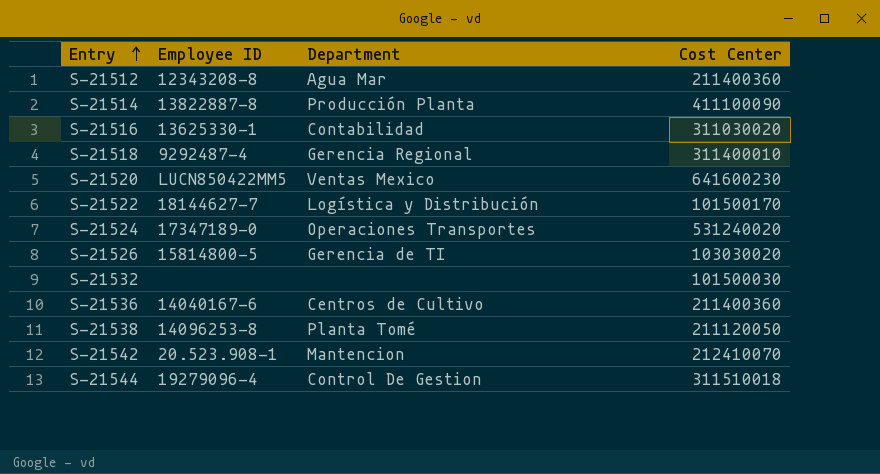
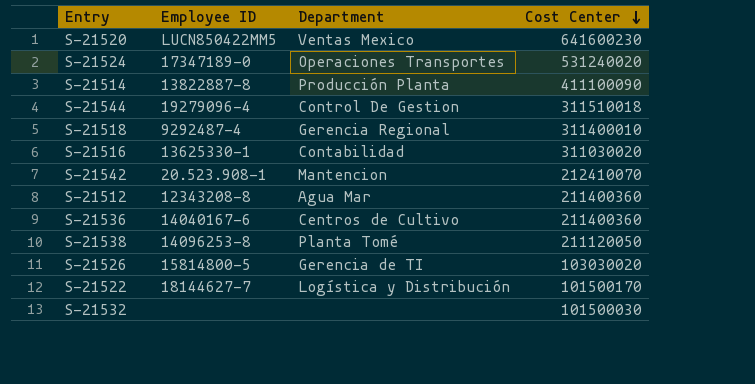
row order: Entry ascending -> Cost Center descending

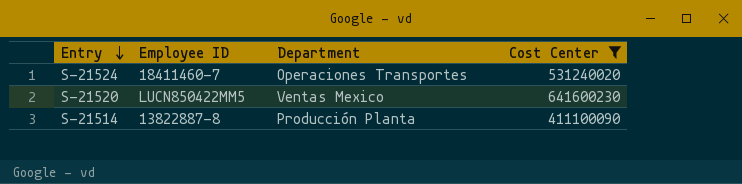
filter: none -> Cost Center >= 411100090
row order: Cost Center descending -> Entry descending
S-21524 | Employee ID: 17347189-0 -> 18411460-7

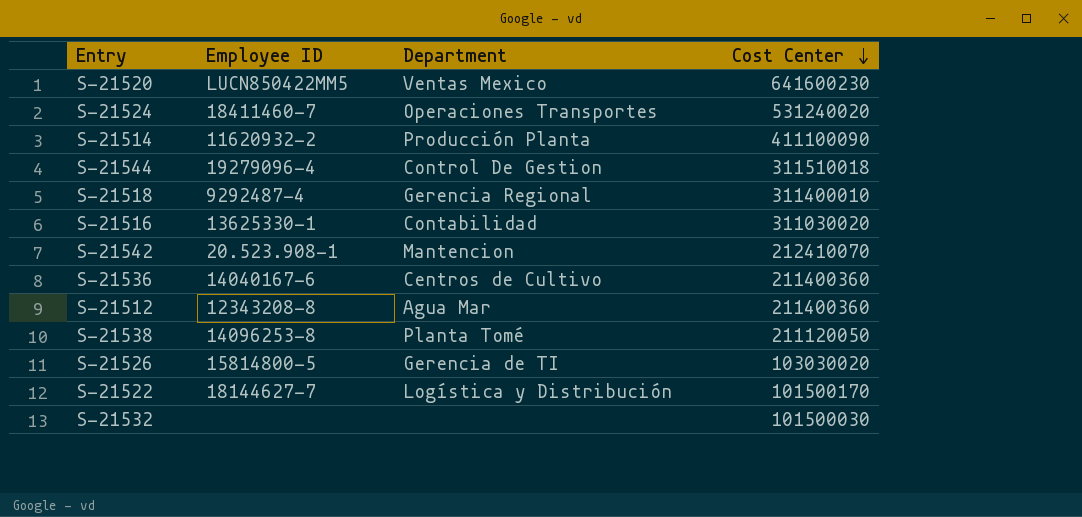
filter: Cost Center >= 411100090 -> none
row order: Entry descending -> Cost Center descending
S-21514 | Employee ID: 13822887-8 -> 11620932-2

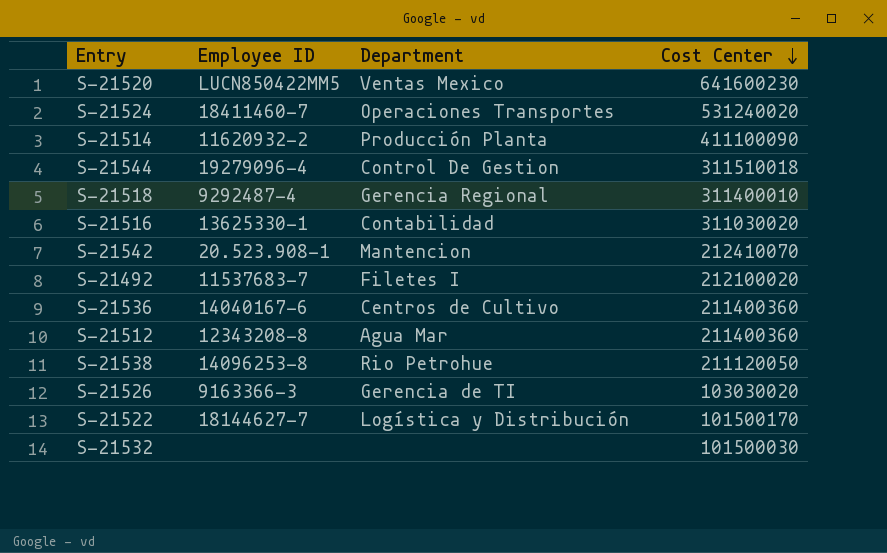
row S-21492: none -> 11537683-7 | Filetes I | 212100020
S-21538 | Department: Planta Tomé -> Rio Petrohue
S-21526 | Employee ID: 15814800-5 -> 9163366-3

